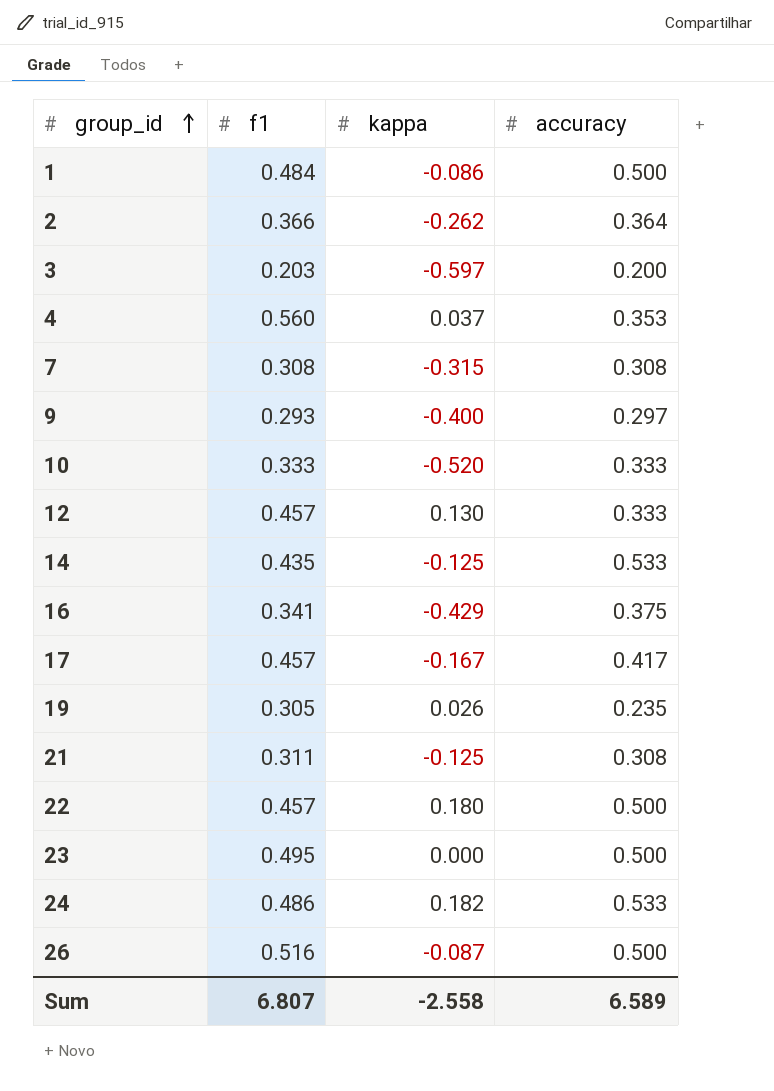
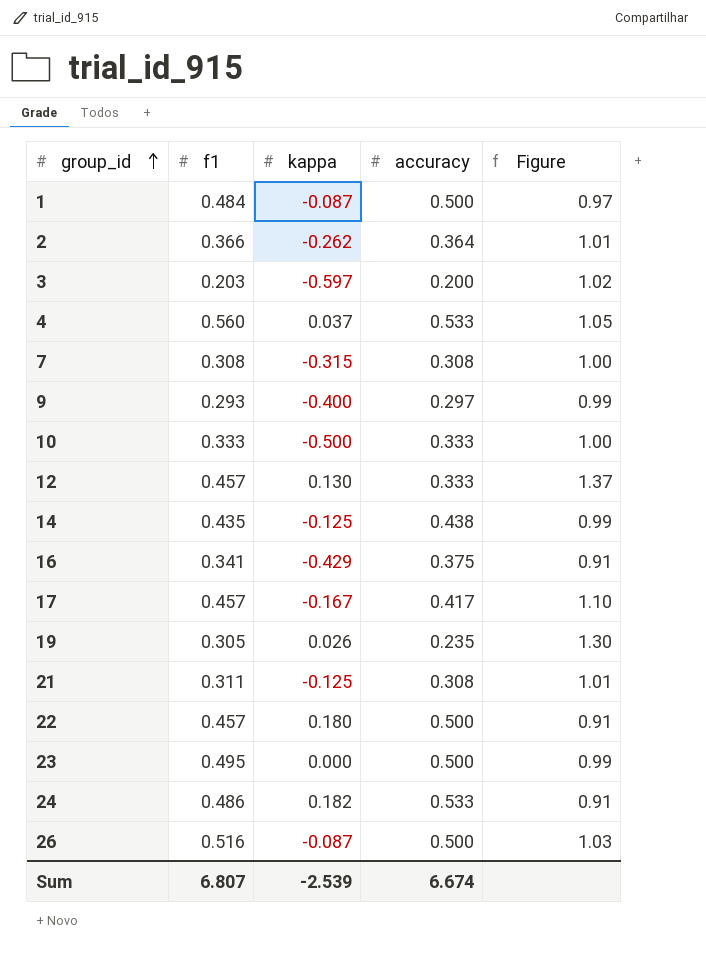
column Figure | formula: none -> [f1] / [accuracy]
1 | kappa: -0.086 -> -0.087
4 | accuracy: 0.353 -> 0.533
10 | kappa: -0.520 -> -0.500
14 | accuracy: 0.533 -> 0.438
Sum | kappa: -2.558 -> -2.539
Sum | accuracy: 6.589 -> 6.674

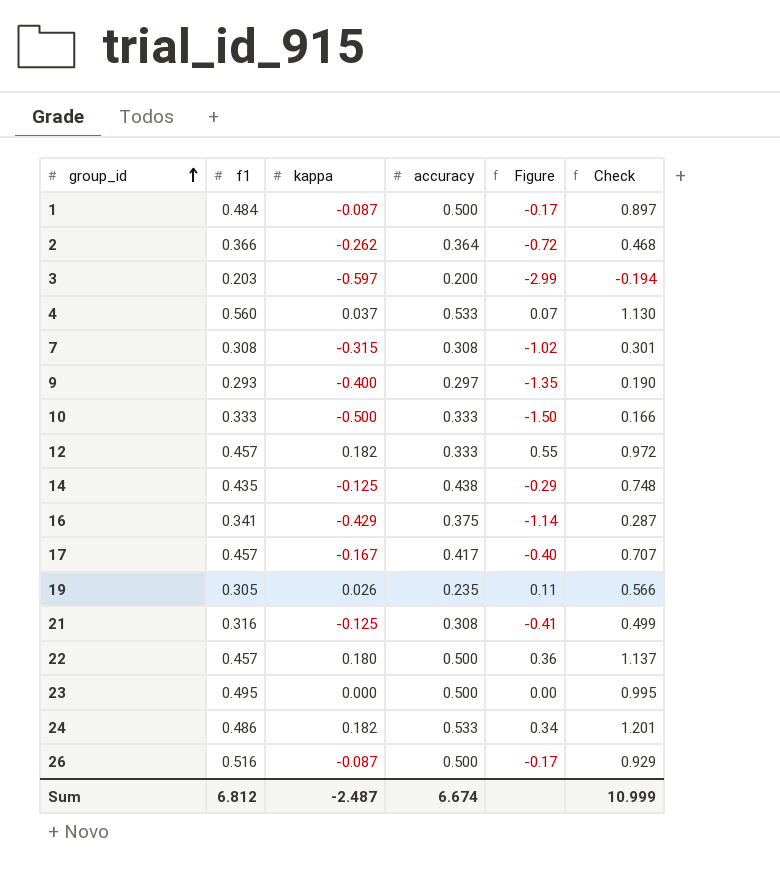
column Figure | formula: [f1] / [accuracy] -> [kappa] / [accuracy]
column Check | formula: none -> [f1] + [kappa] + [accuracy]
12 | kappa: 0.130 -> 0.182
21 | f1: 0.311 -> 0.316
Sum | f1: 6.807 -> 6.812
Sum | kappa: -2.539 -> -2.487

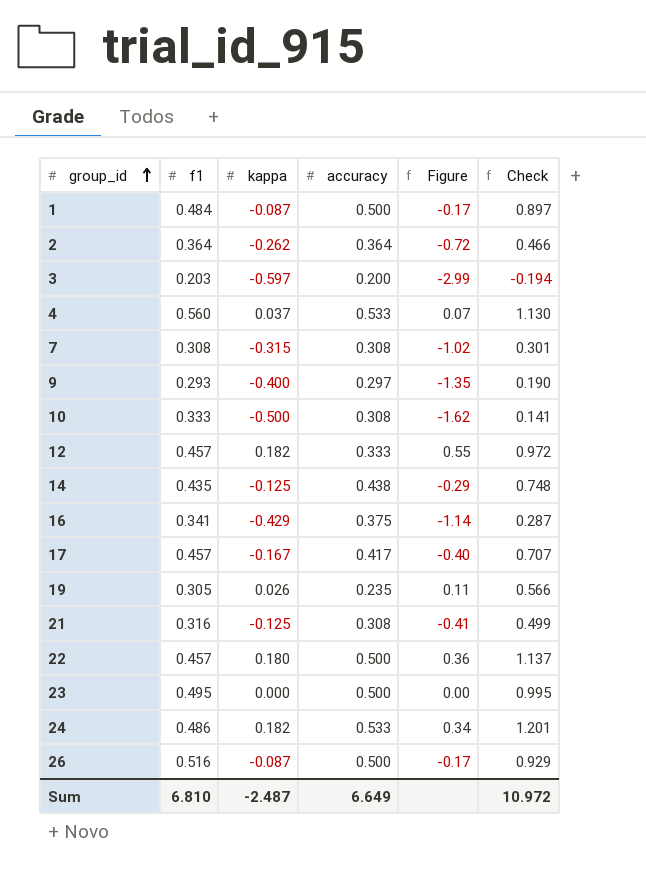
2 | f1: 0.366 -> 0.364
2 | Check: 0.468 -> 0.466
10 | accuracy: 0.333 -> 0.308
10 | Figure: -1.50 -> -1.62
10 | Check: 0.166 -> 0.141
Sum | f1: 6.812 -> 6.810
Sum | accuracy: 6.674 -> 6.649
Sum | Check: 10.999 -> 10.972

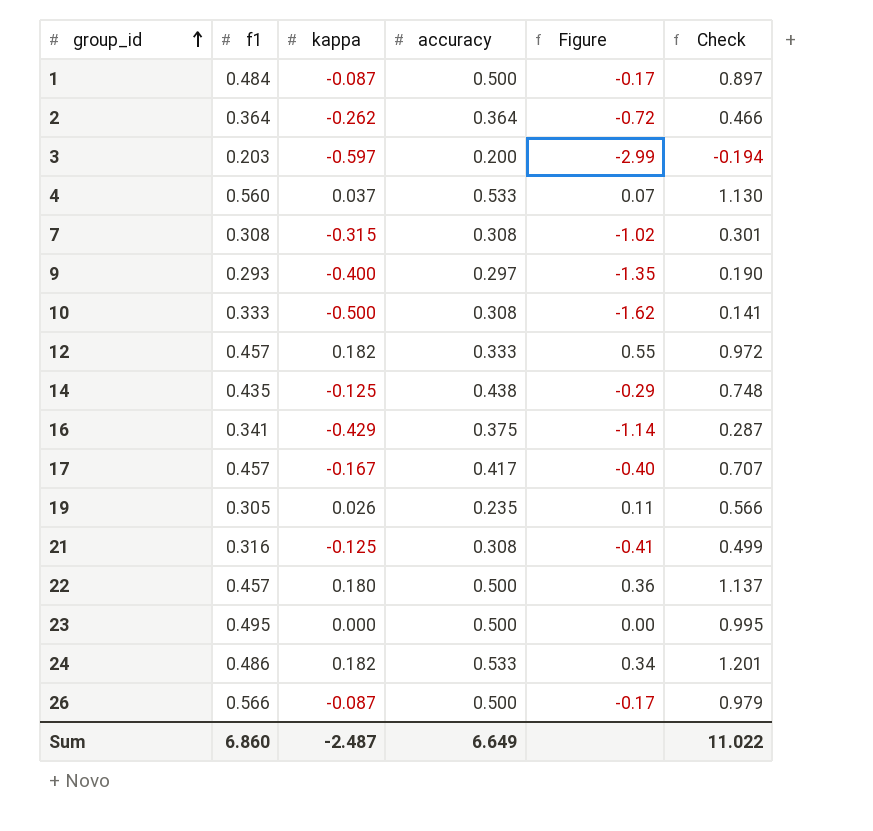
26 | f1: 0.516 -> 0.566
26 | Check: 0.929 -> 0.979
Sum | f1: 6.810 -> 6.860
Sum | Check: 10.972 -> 11.022

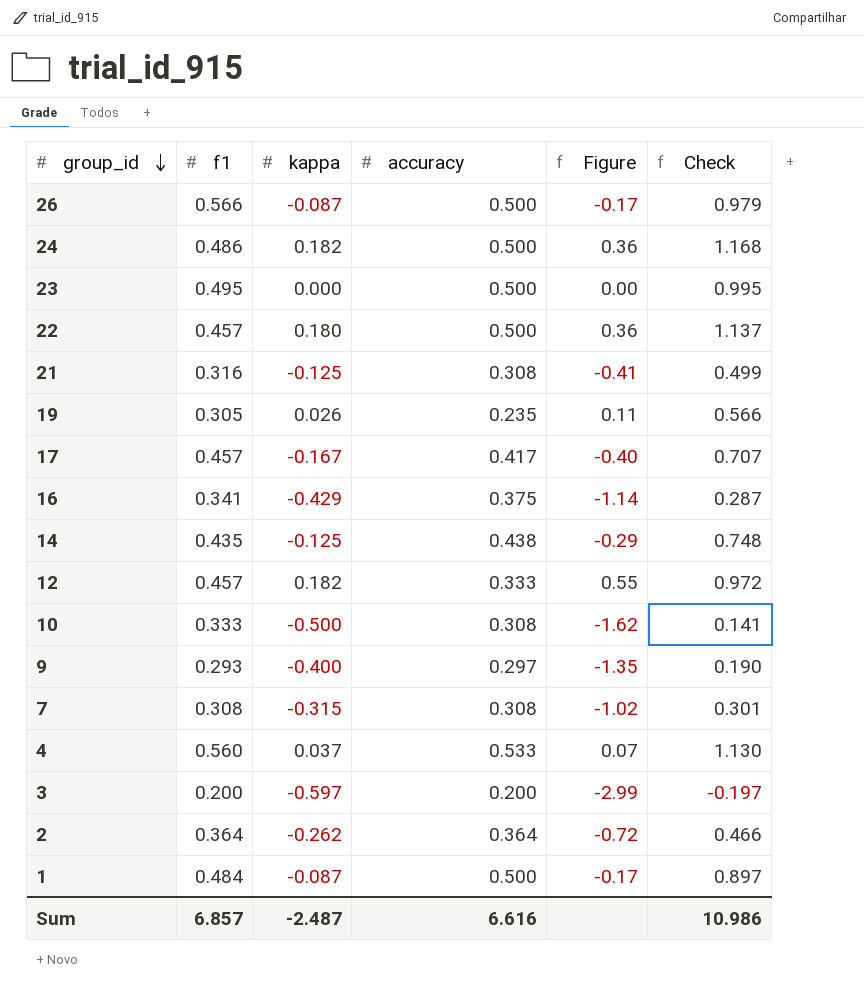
row order: group_id ascending -> group_id descending
24 | accuracy: 0.533 -> 0.500
24 | Figure: 0.34 -> 0.36
24 | Check: 1.201 -> 1.168
3 | f1: 0.203 -> 0.200
3 | Check: -0.194 -> -0.197
Sum | f1: 6.860 -> 6.857
Sum | accuracy: 6.649 -> 6.616
Sum | Check: 11.022 -> 10.986

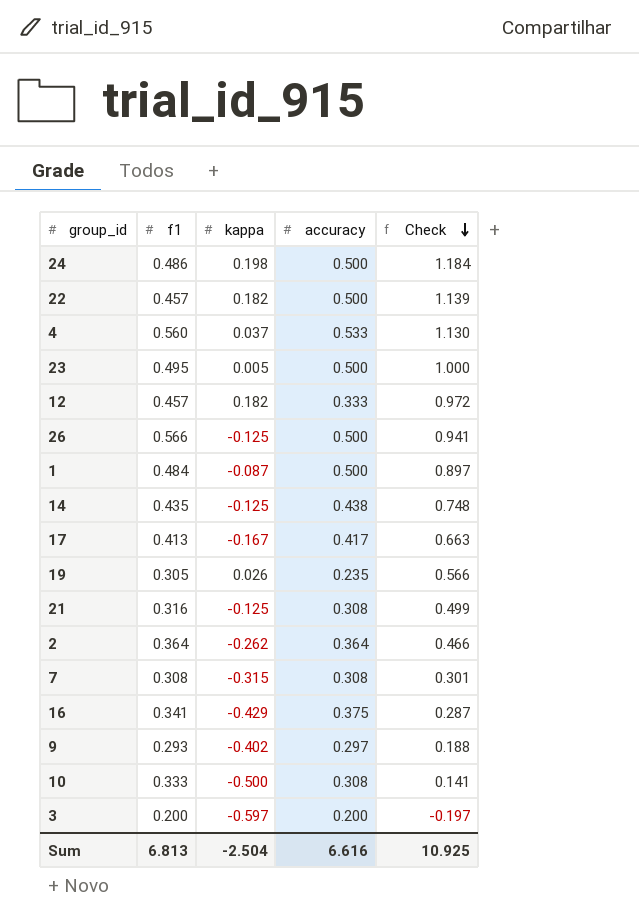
row order: group_id descending -> Check descending
column Figure | formula: [kappa] / [accuracy] -> none
24 | kappa: 0.182 -> 0.198
24 | Check: 1.168 -> 1.184
22 | kappa: 0.180 -> 0.182
22 | Check: 1.137 -> 1.139
23 | kappa: 0.000 -> 0.005
23 | Check: 0.995 -> 1.000
26 | kappa: -0.087 -> -0.125
26 | Check: 0.979 -> 0.941
17 | f1: 0.457 -> 0.413
17 | Check: 0.707 -> 0.663
9 | kappa: -0.400 -> -0.402
9 | Check: 0.190 -> 0.188
Sum | f1: 6.857 -> 6.813
Sum | kappa: -2.487 -> -2.504
Sum | Check: 10.986 -> 10.925

